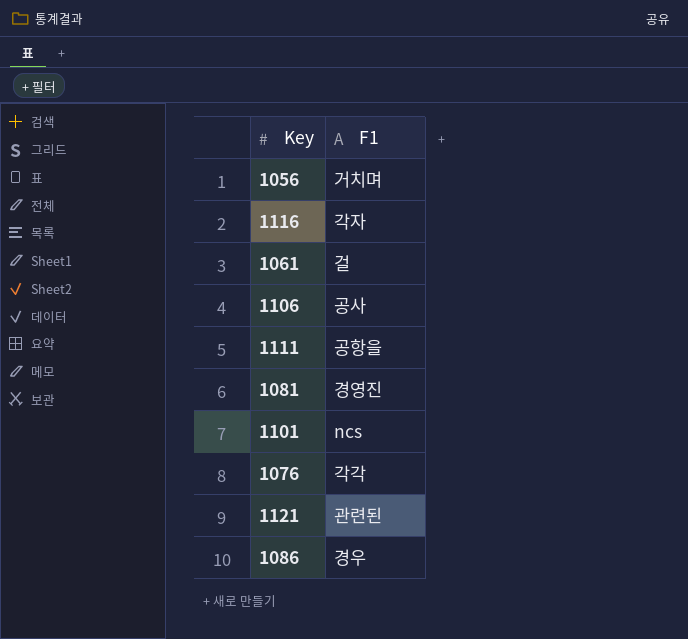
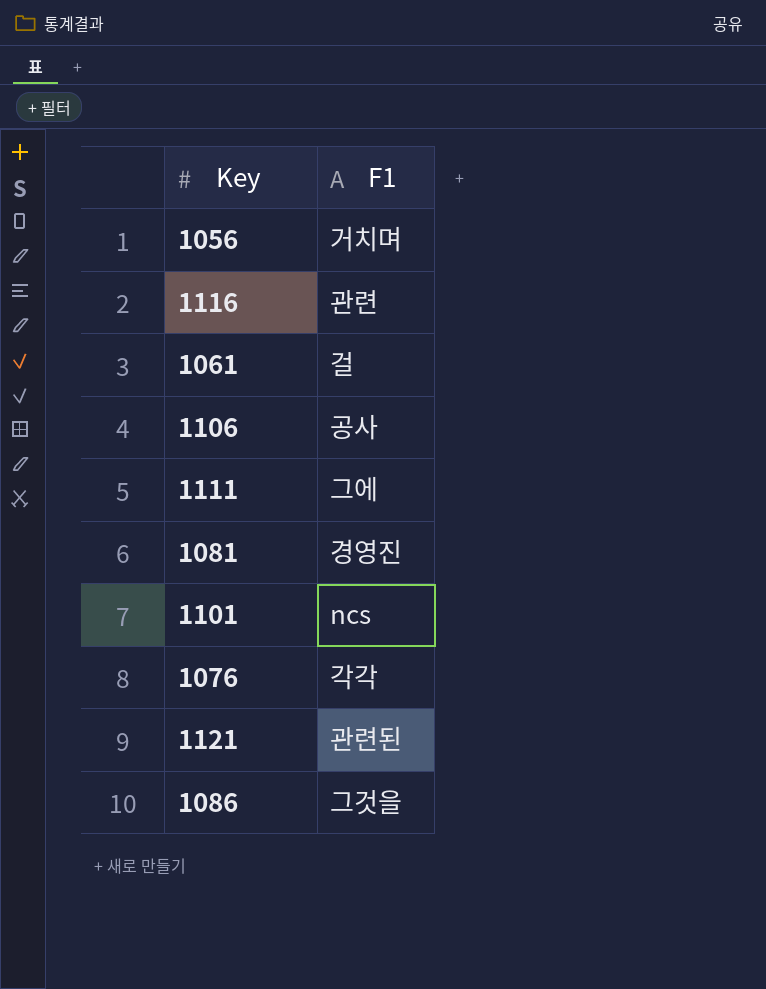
1116 | F1: 각자 -> 관련
1111 | F1: 공항을 -> 그에
1086 | F1: 경우 -> 그것을

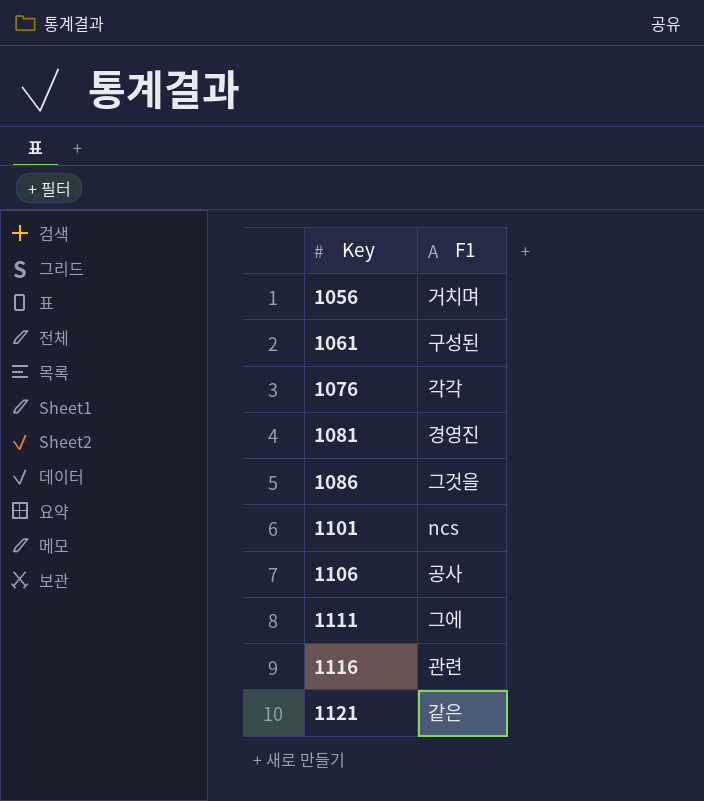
row order: none -> Key ascending
1061 | F1: 걸 -> 구성된
1121 | F1: 관련된 -> 같은

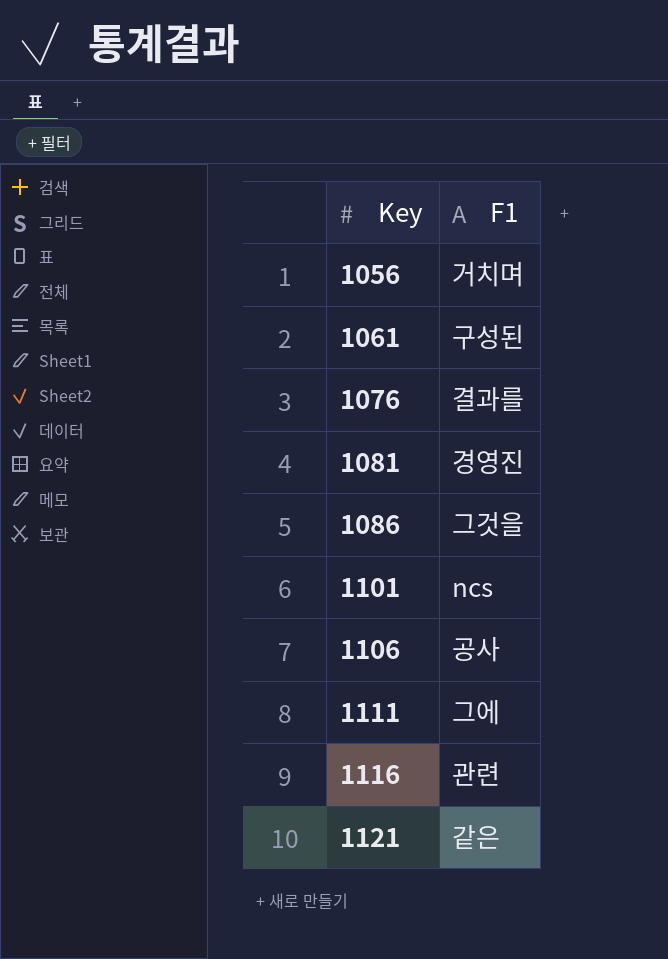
1076 | F1: 각각 -> 결과를

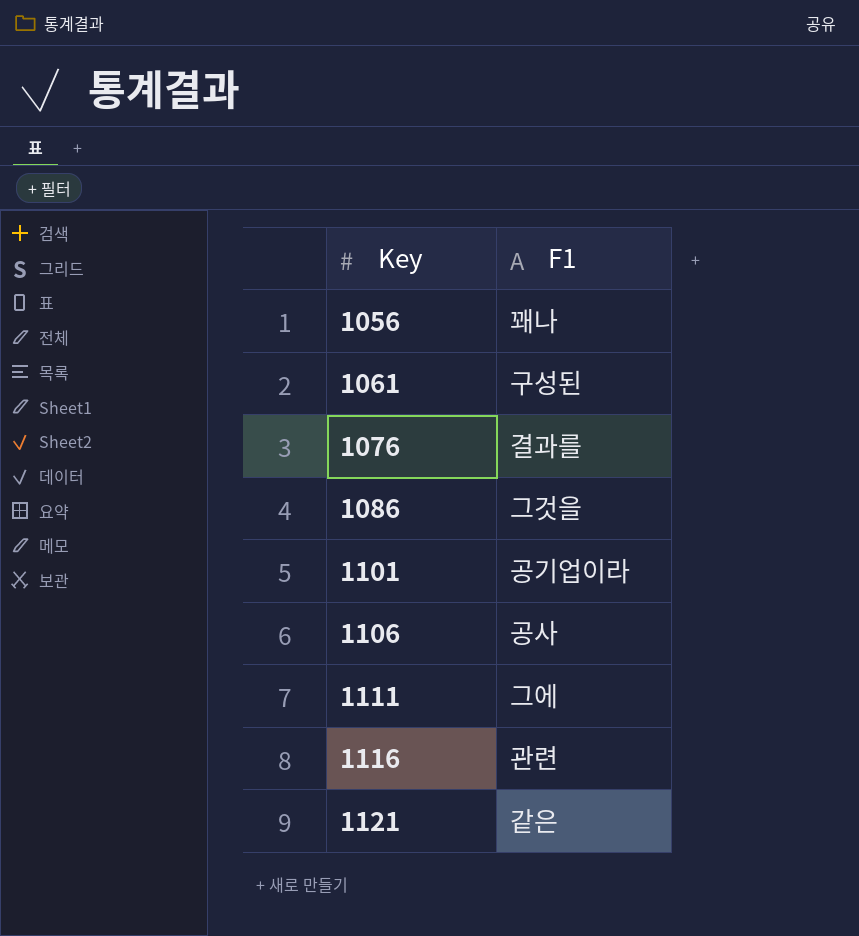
row 1081: 경영진 -> none
1056 | F1: 거치며 -> 꽤나
1101 | F1: ncs -> 공기업이라

